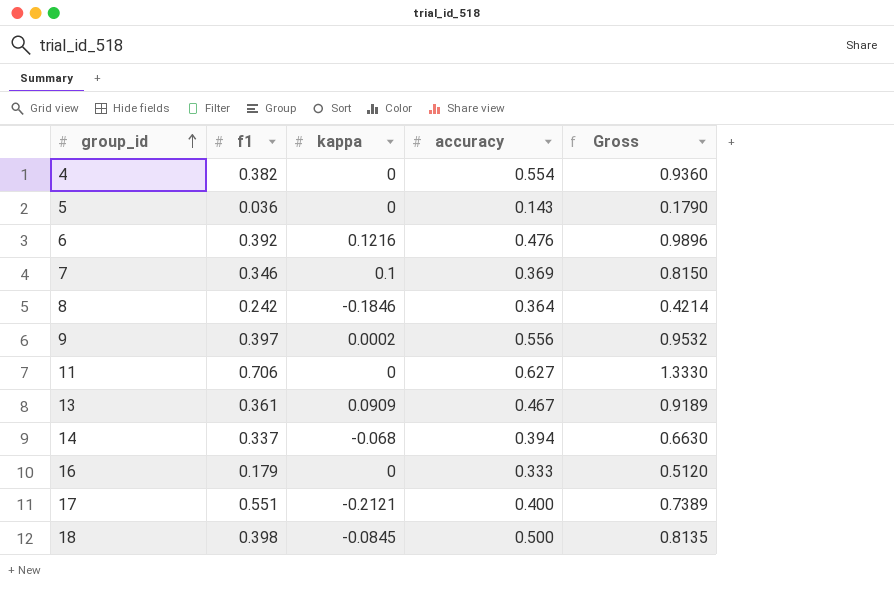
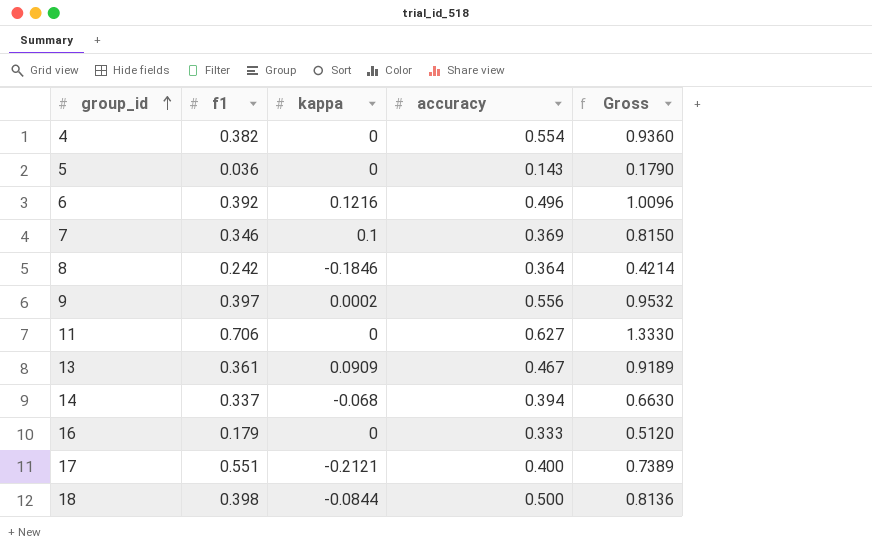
6 | accuracy: 0.476 -> 0.496
6 | Gross: 0.9896 -> 1.0096
18 | kappa: -0.0845 -> -0.0844
18 | Gross: 0.8135 -> 0.8136

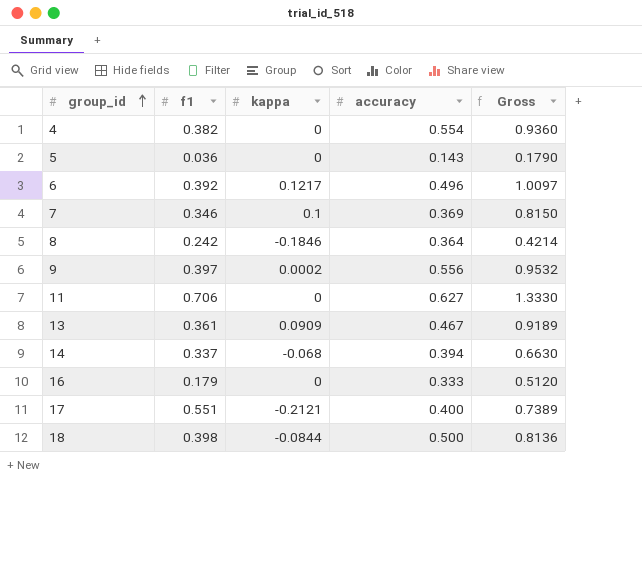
6 | kappa: 0.1216 -> 0.1217
6 | Gross: 1.0096 -> 1.0097

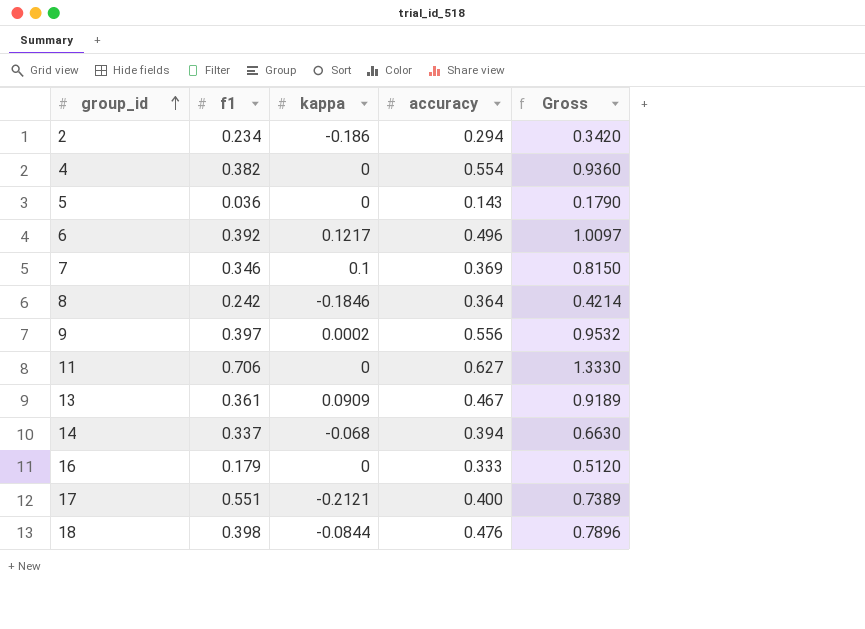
row 2: none -> 0.234 | -0.186 | 0.294 | 0.3420
18 | accuracy: 0.500 -> 0.476
18 | Gross: 0.8136 -> 0.7896

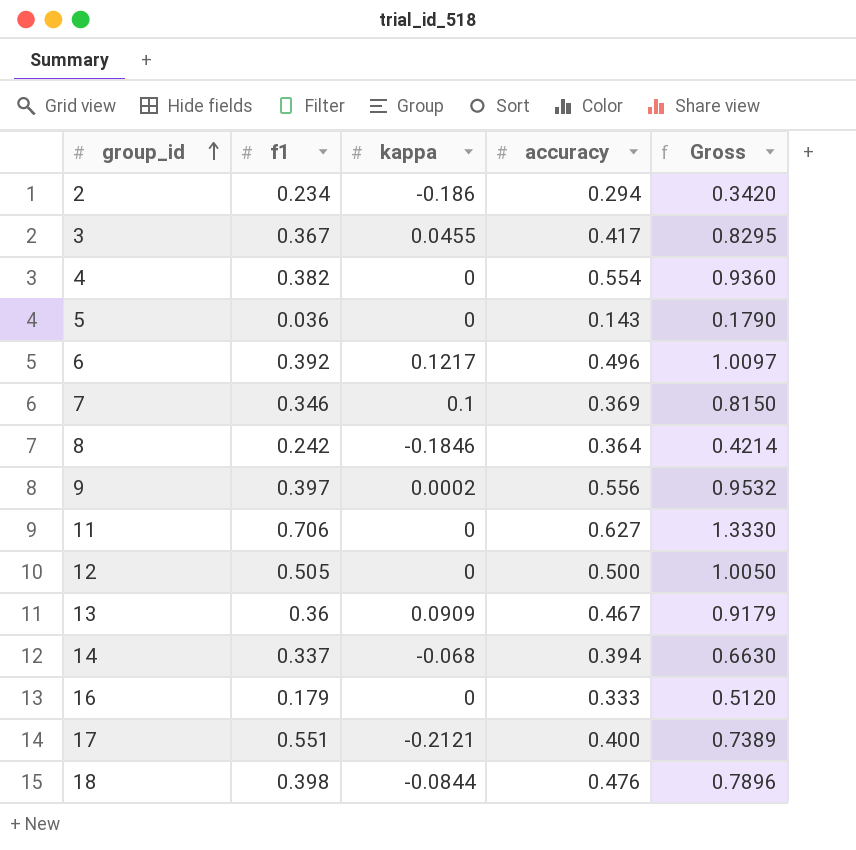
row 3: none -> 0.367 | 0.0455 | 0.417 | 0.8295
row 12: none -> 0.505 | 0 | 0.500 | 1.0050
13 | f1: 0.361 -> 0.36
13 | Gross: 0.9189 -> 0.9179

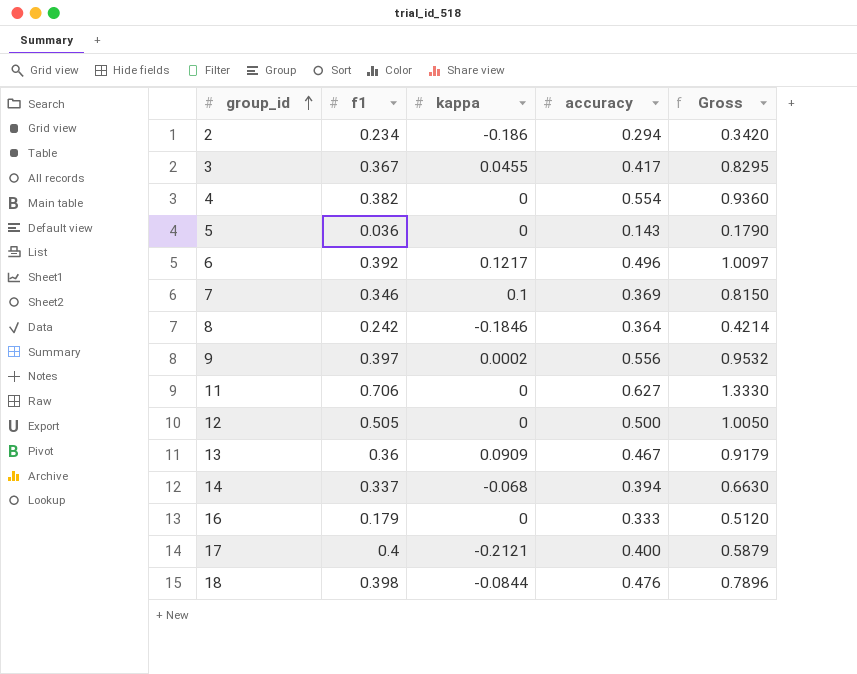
17 | f1: 0.551 -> 0.4
17 | Gross: 0.7389 -> 0.5879

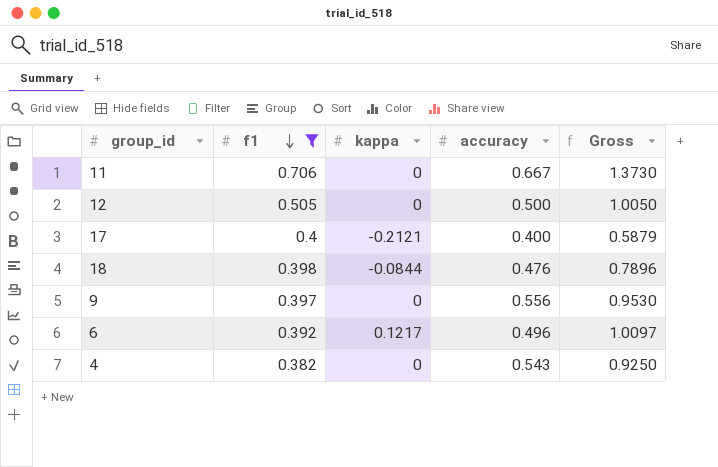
filter: none -> f1 >= 0.382
row order: group_id ascending -> f1 descending
11 | accuracy: 0.627 -> 0.667
11 | Gross: 1.3330 -> 1.3730
9 | kappa: 0.0002 -> 0
9 | Gross: 0.9532 -> 0.9530
4 | accuracy: 0.554 -> 0.543
4 | Gross: 0.9360 -> 0.9250

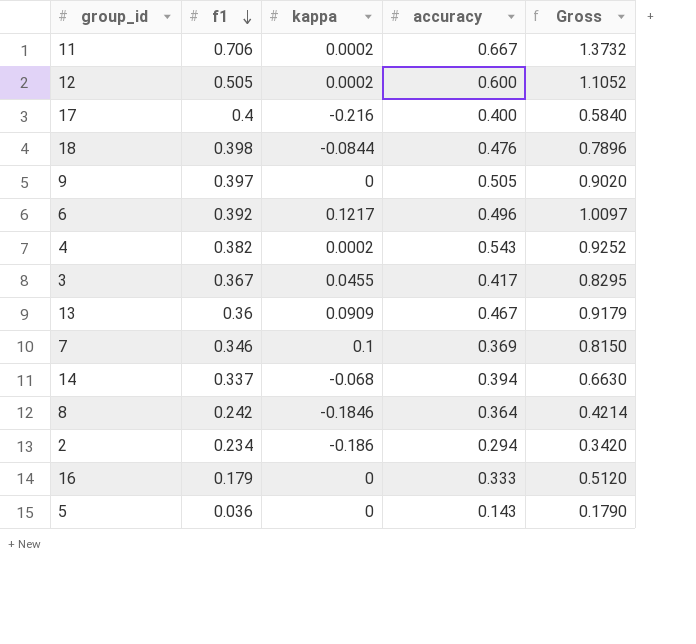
filter: f1 >= 0.382 -> none
11 | kappa: 0 -> 0.0002
11 | Gross: 1.3730 -> 1.3732
12 | kappa: 0 -> 0.0002
12 | accuracy: 0.500 -> 0.600
12 | Gross: 1.0050 -> 1.1052
17 | kappa: -0.2121 -> -0.216
17 | Gross: 0.5879 -> 0.5840
9 | accuracy: 0.556 -> 0.505
9 | Gross: 0.9530 -> 0.9020
4 | kappa: 0 -> 0.0002
4 | Gross: 0.9250 -> 0.9252

